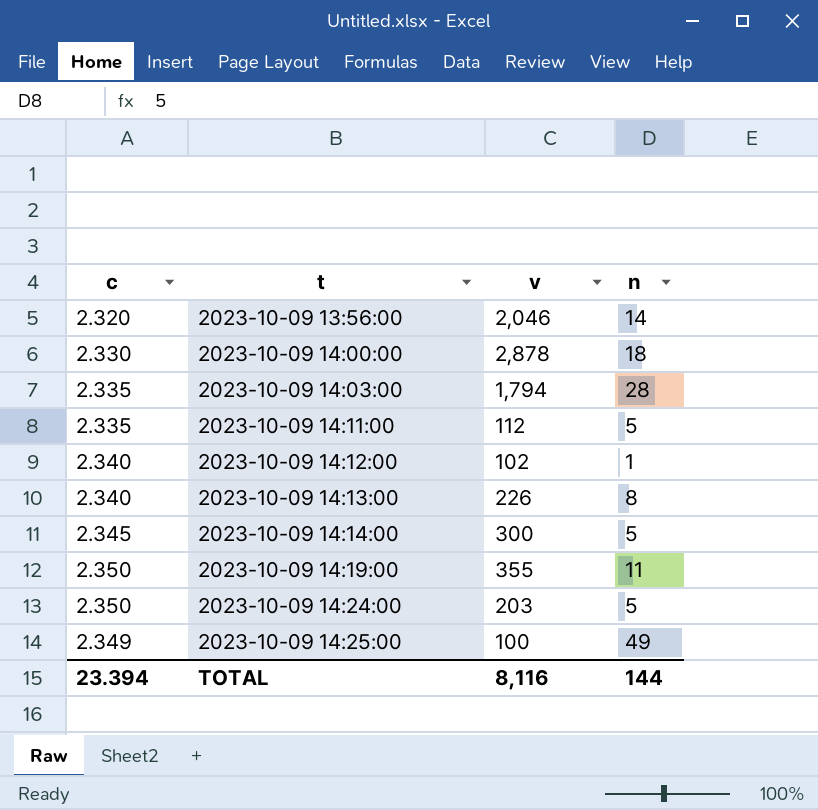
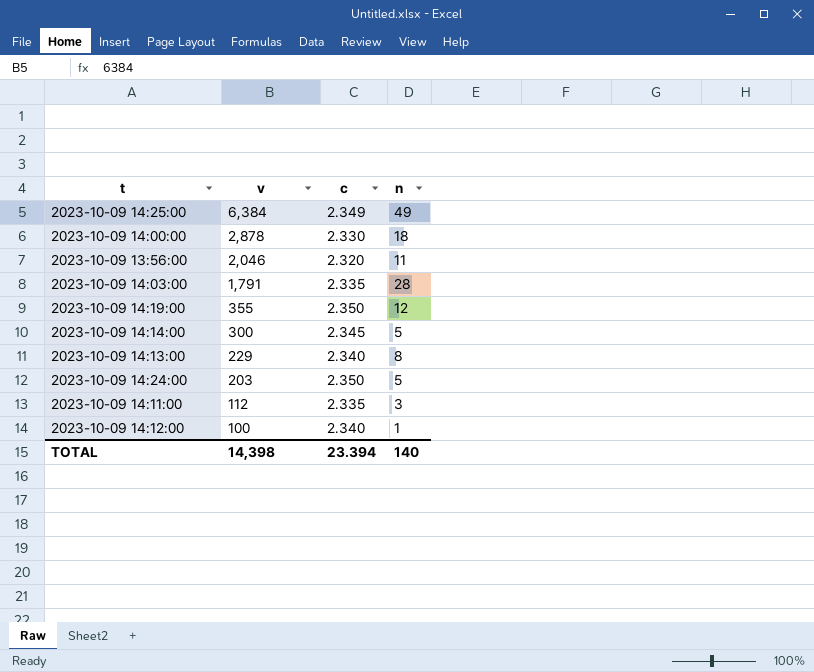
row order: t ascending -> v descending
column c | position: 1 -> 3
2023-10-09 14:25:00 | v: 100 -> 6,384
2023-10-09 13:56:00 | n: 14 -> 11
2023-10-09 14:03:00 | v: 1,794 -> 1,791
2023-10-09 14:19:00 | n: 11 -> 12
2023-10-09 14:13:00 | v: 226 -> 229
2023-10-09 14:11:00 | n: 5 -> 3
2023-10-09 14:12:00 | v: 102 -> 100
TOTAL | v: 8,116 -> 14,398
TOTAL | n: 144 -> 140

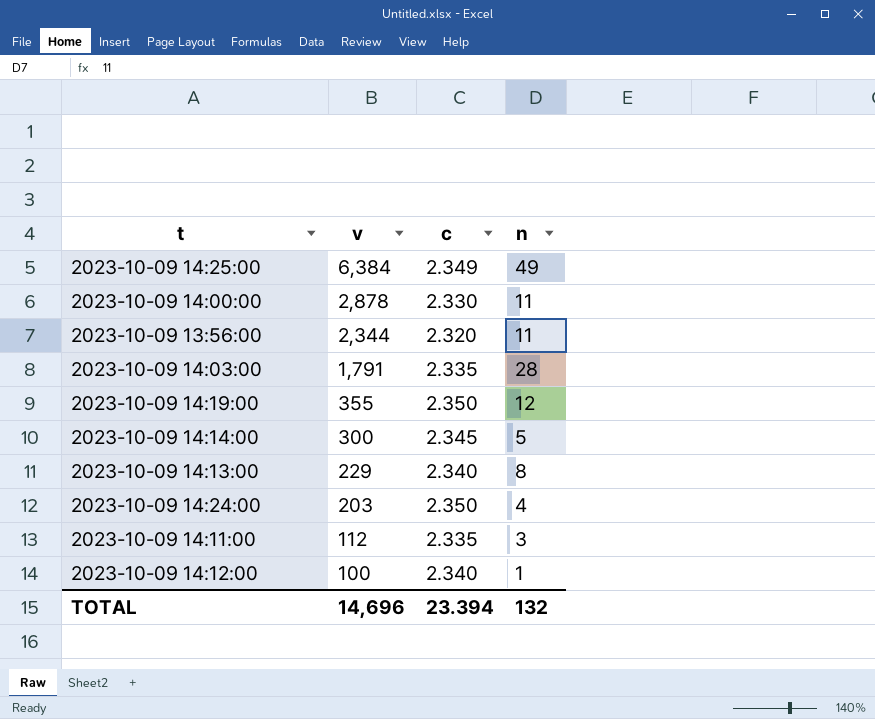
2023-10-09 14:00:00 | n: 18 -> 11
2023-10-09 13:56:00 | v: 2,046 -> 2,344
2023-10-09 14:24:00 | n: 5 -> 4
TOTAL | v: 14,398 -> 14,696
TOTAL | n: 140 -> 132

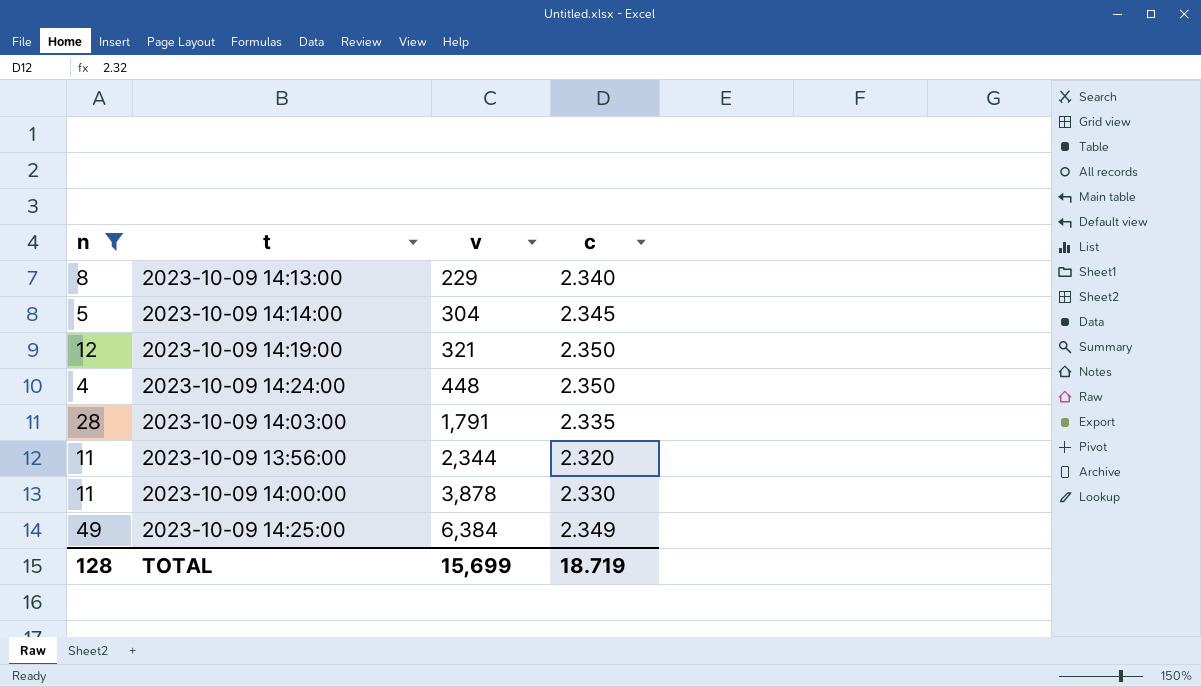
filter: none -> n >= 4
row order: v descending -> v ascending
column n | position: 4 -> 1
2023-10-09 14:14:00 | v: 300 -> 304
2023-10-09 14:19:00 | v: 355 -> 321
2023-10-09 14:24:00 | v: 203 -> 448
2023-10-09 14:00:00 | v: 2,878 -> 3,878
TOTAL | n: 132 -> 128
TOTAL | v: 14,696 -> 15,699
TOTAL | c: 23.394 -> 18.719

